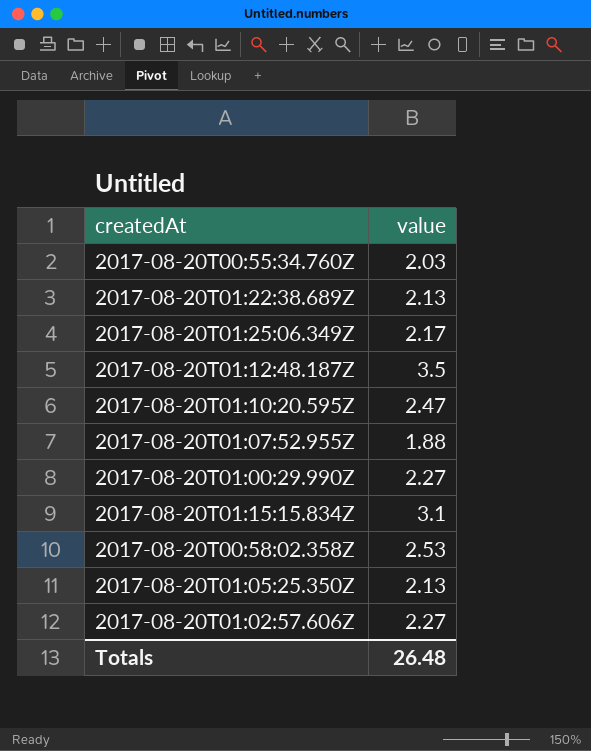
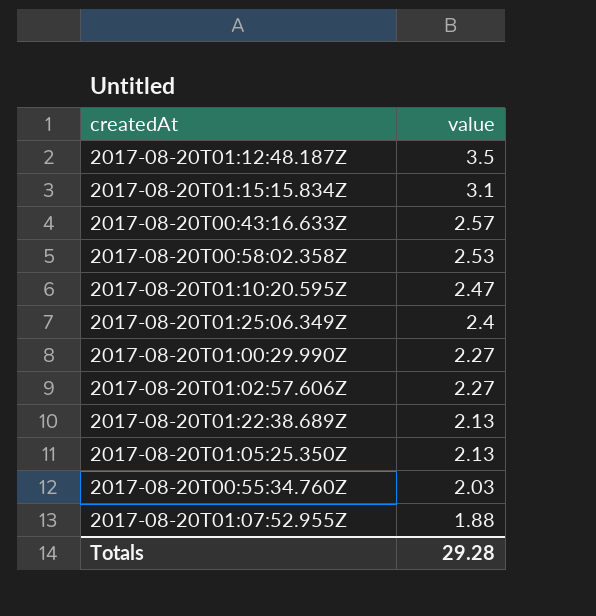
row order: none -> value descending
row 2017-08-20T00:43:16.633Z: none -> 2.57
2017-08-20T01:25:06.349Z | value: 2.17 -> 2.4
Totals | value: 26.48 -> 29.28

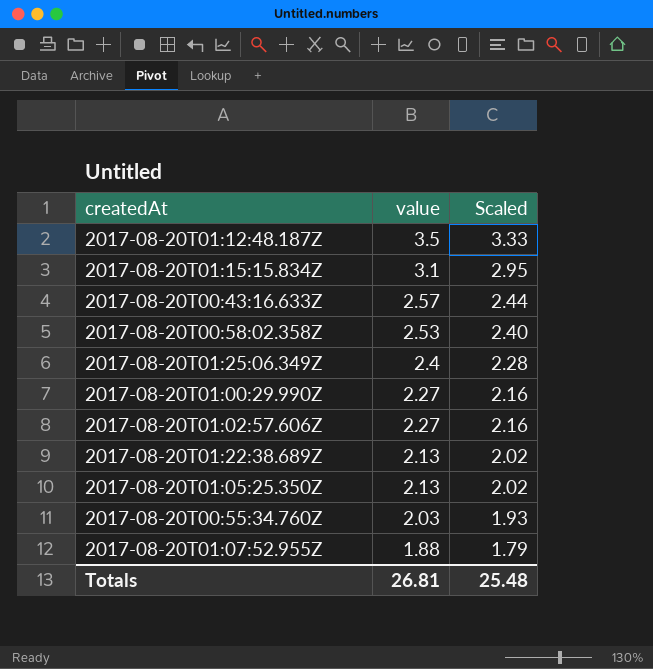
column Scaled | formula: none -> [value] * 0.95
row 2017-08-20T01:10:20.595Z: 2.47 -> none
Totals | value: 29.28 -> 26.81

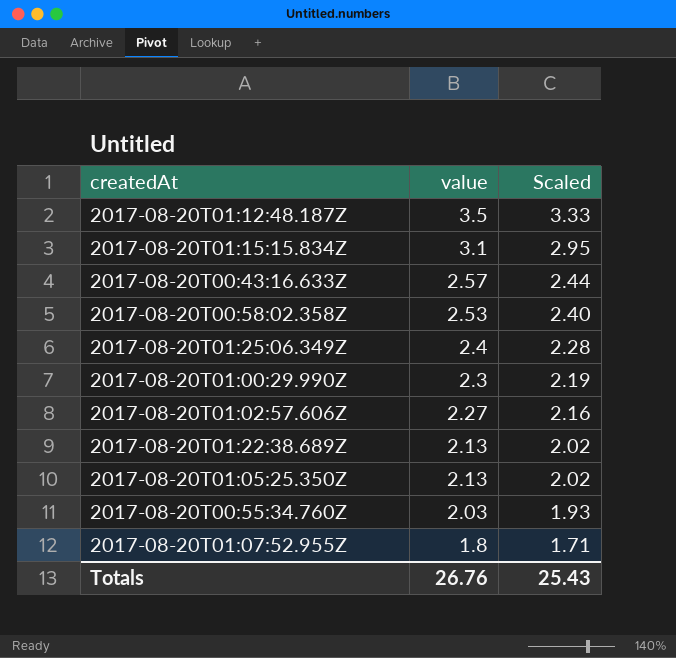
2017-08-20T01:00:29.990Z | value: 2.27 -> 2.3
2017-08-20T01:00:29.990Z | Scaled: 2.16 -> 2.19
2017-08-20T01:07:52.955Z | value: 1.88 -> 1.8
2017-08-20T01:07:52.955Z | Scaled: 1.79 -> 1.71
Totals | value: 26.81 -> 26.76
Totals | Scaled: 25.48 -> 25.43

